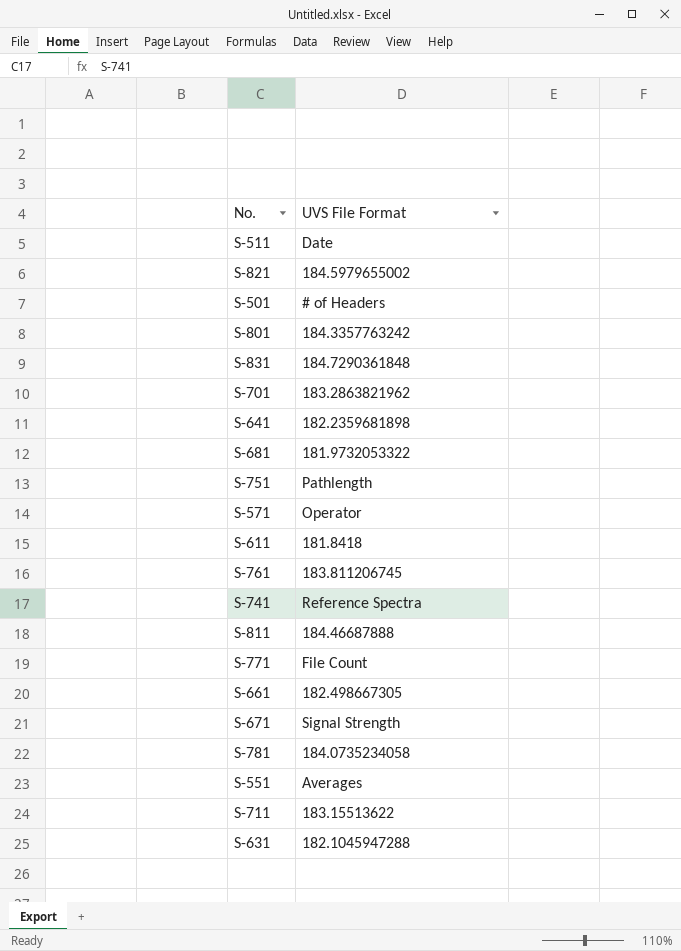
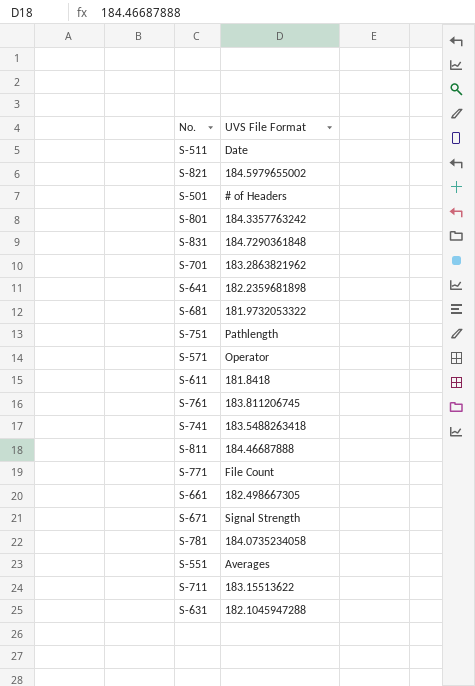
S-741 | UVS File Format: Reference Spectra -> 183.5488263418

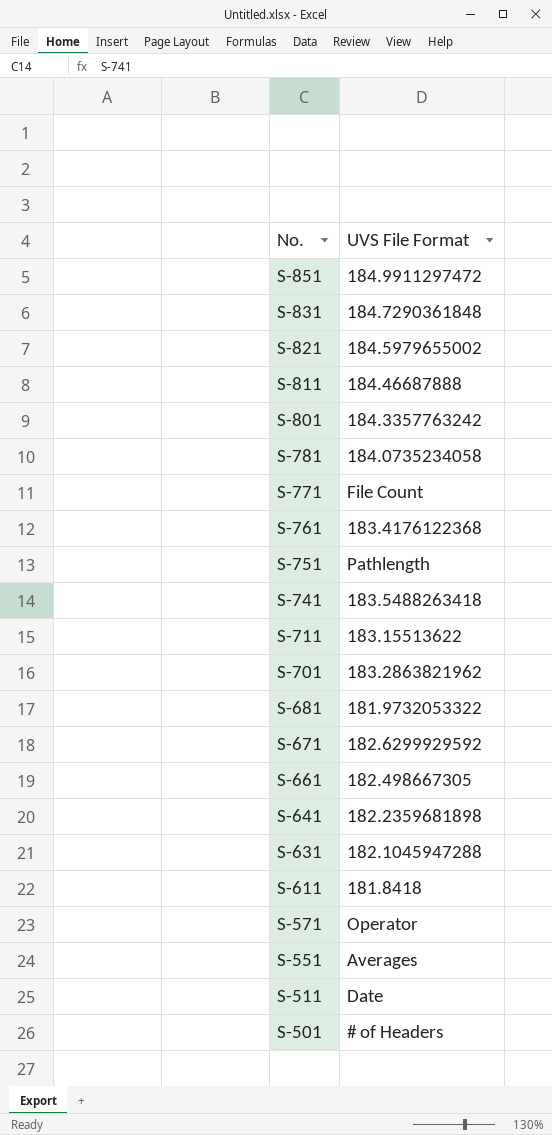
row order: none -> No. descending
row S-851: none -> 184.9911297472
S-761 | UVS File Format: 183.811206745 -> 183.4176122368
S-671 | UVS File Format: Signal Strength -> 182.6299929592

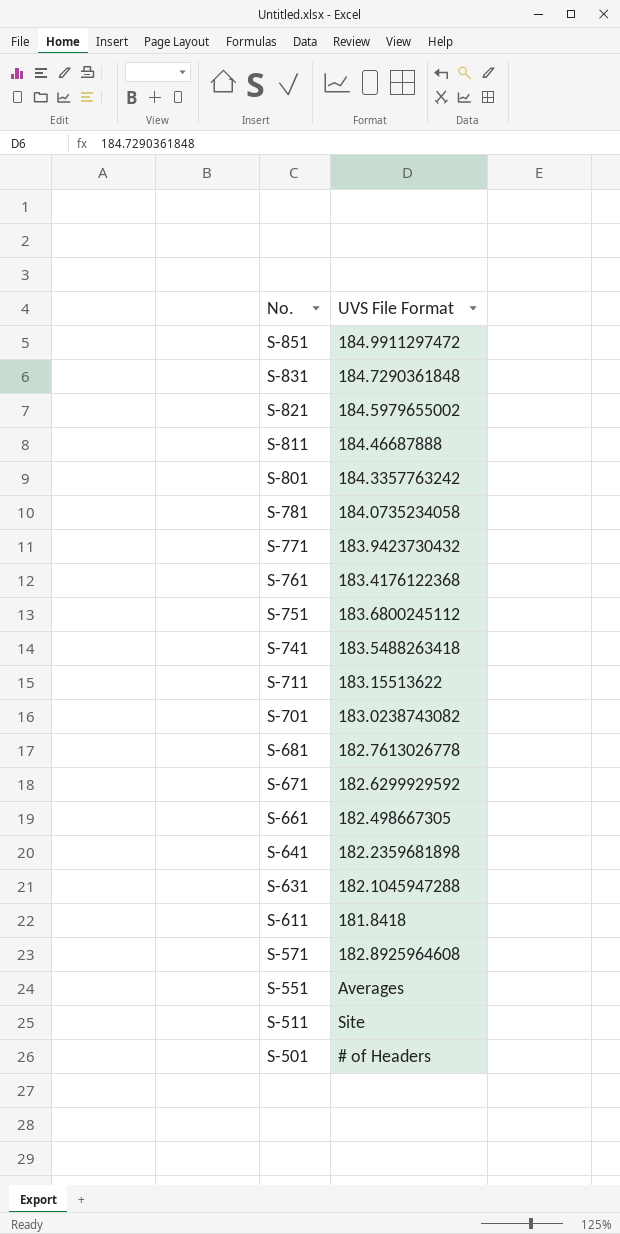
S-771 | UVS File Format: File Count -> 183.9423730432
S-751 | UVS File Format: Pathlength -> 183.6800245112
S-701 | UVS File Format: 183.2863821962 -> 183.0238743082
S-681 | UVS File Format: 181.9732053322 -> 182.7613026778
S-571 | UVS File Format: Operator -> 182.8925964608
S-511 | UVS File Format: Date -> Site

